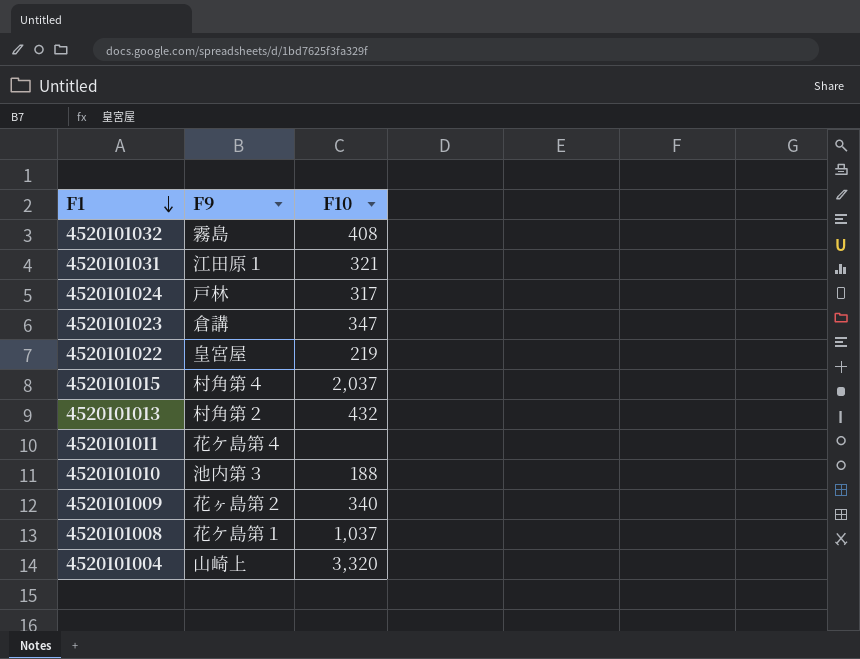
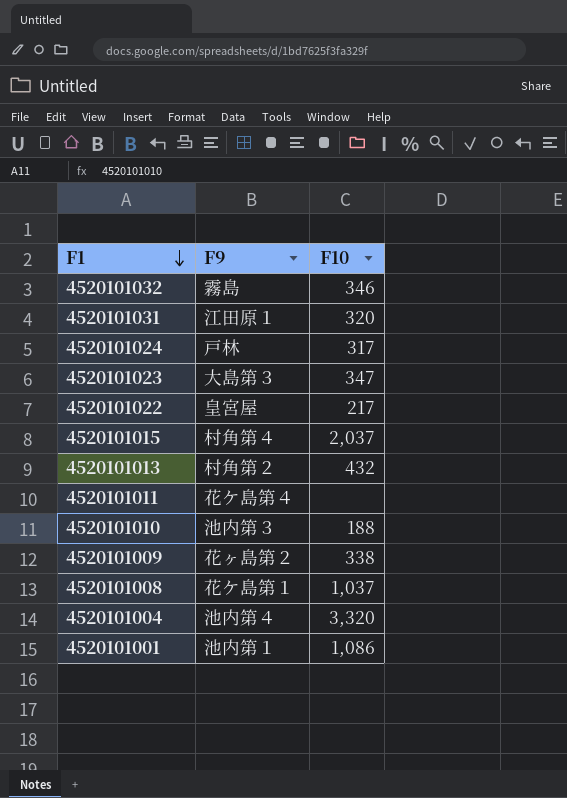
4520101032 | F10: 408 -> 346
4520101031 | F10: 321 -> 320
4520101023 | F9: 倉講 -> 大島第３
4520101022 | F10: 219 -> 217
4520101009 | F10: 340 -> 338
4520101004 | F9: 山崎上 -> 池内第４
row 4520101001: none -> 池内第１ | 1,086

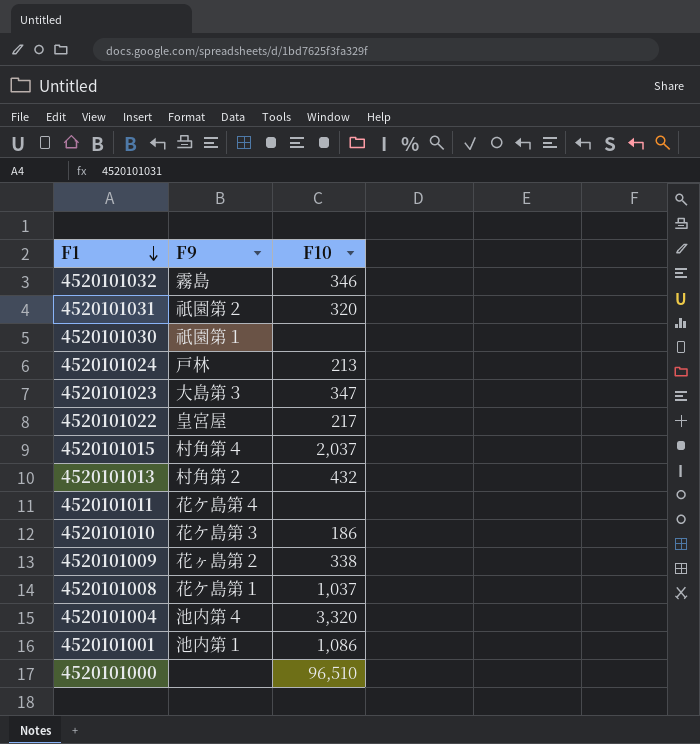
4520101031 | F9: 江田原１ -> 祇園第２
row 4520101030: none -> 祇園第１ | none
4520101024 | F10: 317 -> 213
4520101010 | F9: 池内第３ -> 花ケ島第３
4520101010 | F10: 188 -> 186
row 4520101000: none -> none | 96,510

